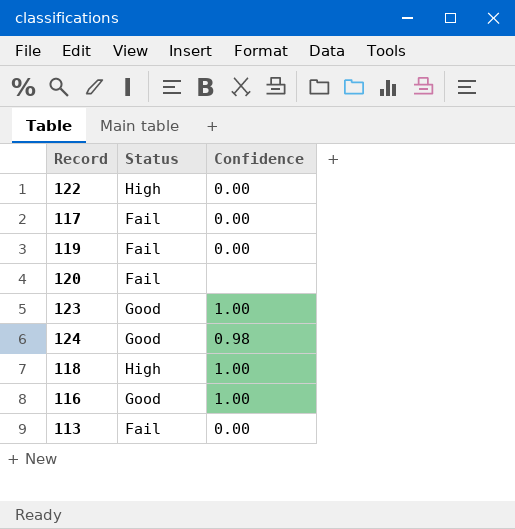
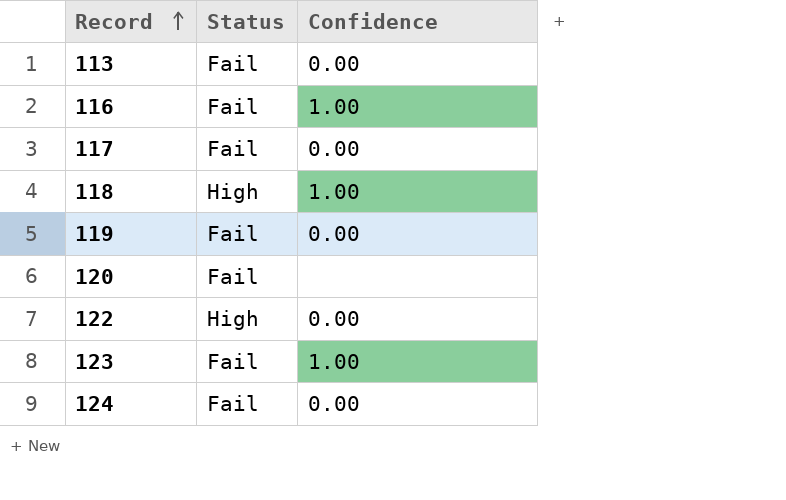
row order: none -> Record ascending
116 | Status: Good -> Fail
123 | Status: Good -> Fail
124 | Status: Good -> Fail
124 | Confidence: 0.98 -> 0.00

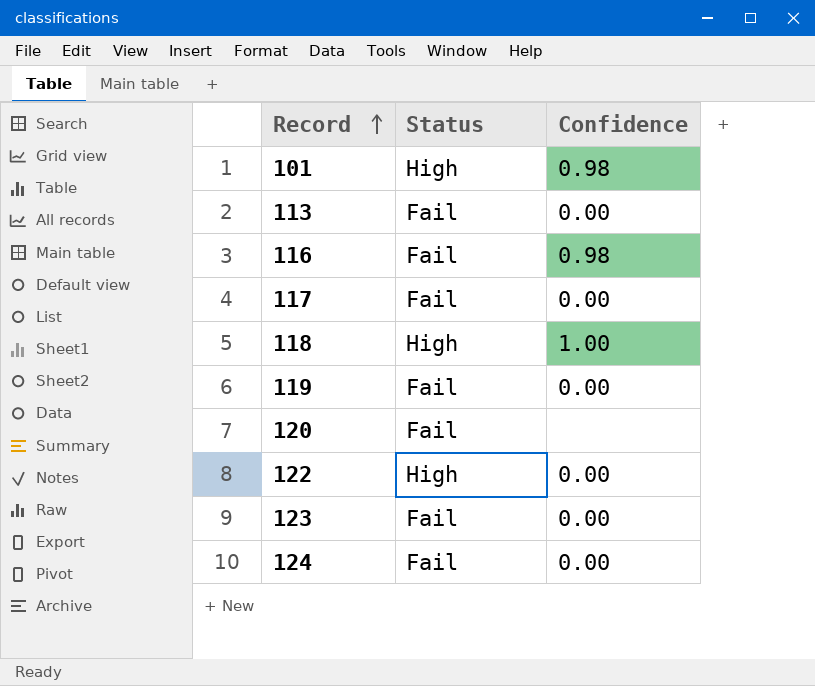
row 101: none -> High | 0.98
116 | Confidence: 1.00 -> 0.98
123 | Confidence: 1.00 -> 0.00

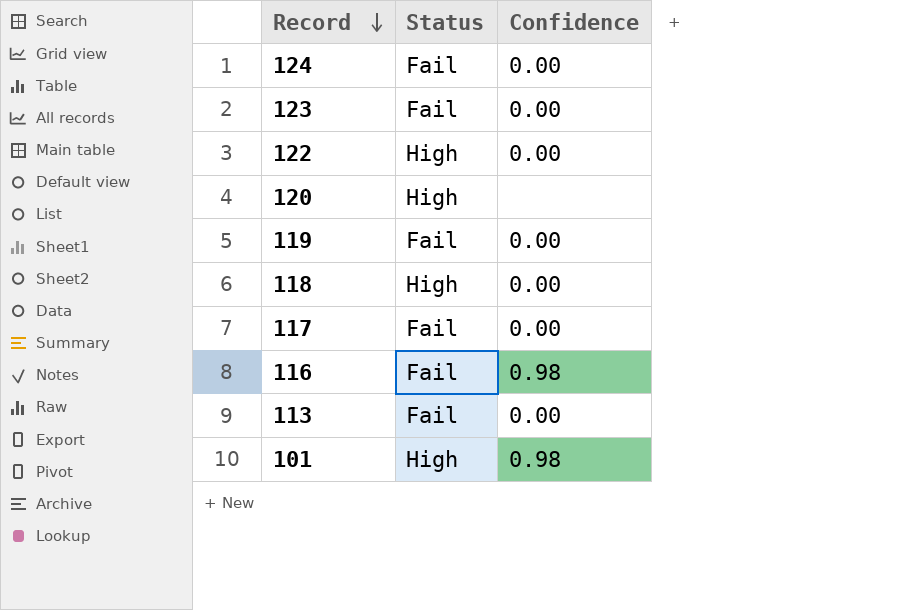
row order: Record ascending -> Record descending
120 | Status: Fail -> High
118 | Confidence: 1.00 -> 0.00

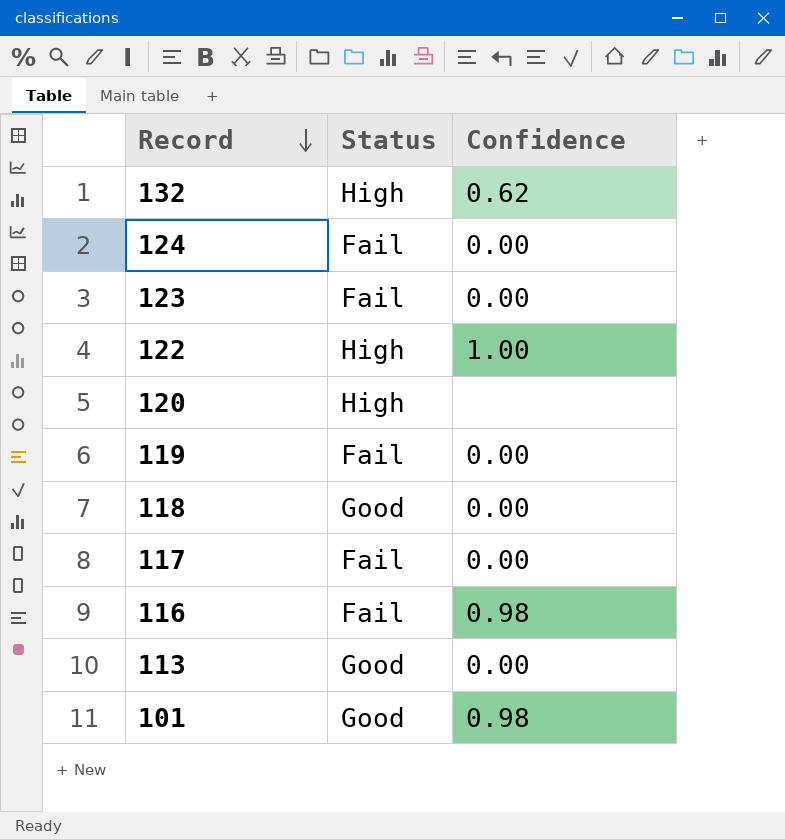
row 132: none -> High | 0.62
122 | Confidence: 0.00 -> 1.00
118 | Status: High -> Good
113 | Status: Fail -> Good
101 | Status: High -> Good

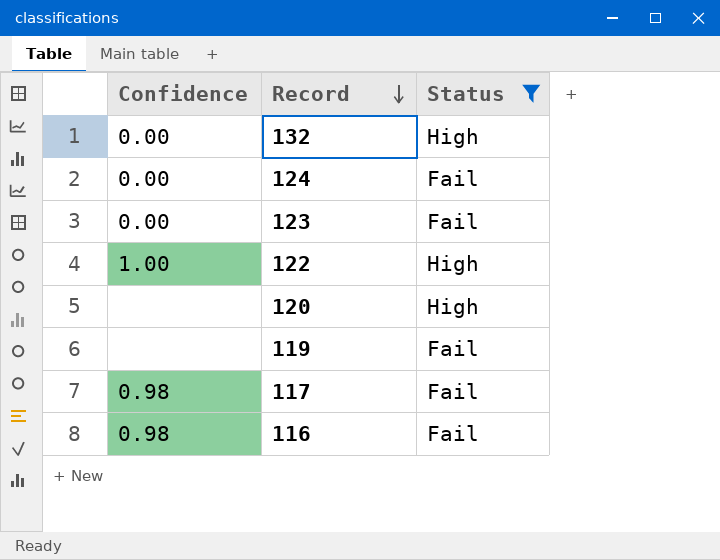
filter: none -> Status != Good
column Confidence | position: 3 -> 1
132 | Confidence: 0.62 -> 0.00
119 | Confidence: 0.00 -> none
117 | Confidence: 0.00 -> 0.98

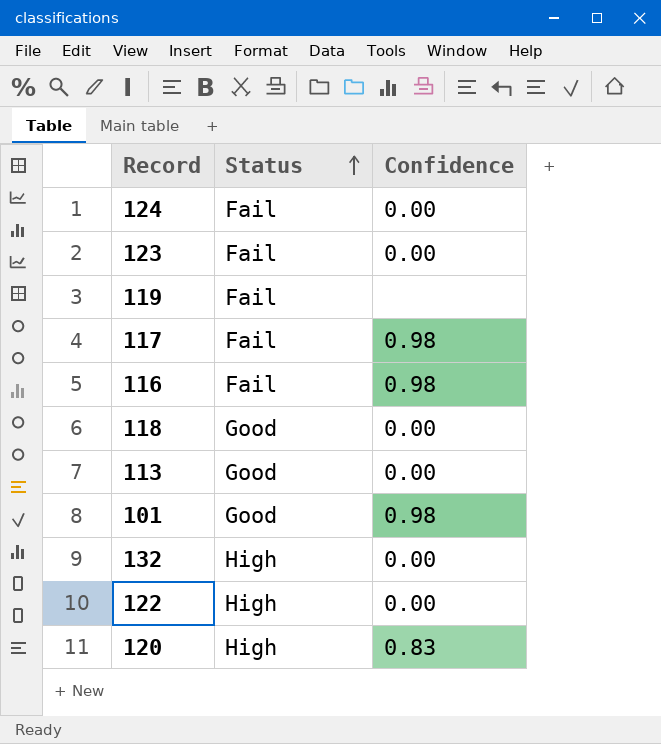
filter: Status != Good -> none
row order: Record descending -> Status ascending
column Confidence | position: 1 -> 3
122 | Confidence: 1.00 -> 0.00
120 | Confidence: none -> 0.83

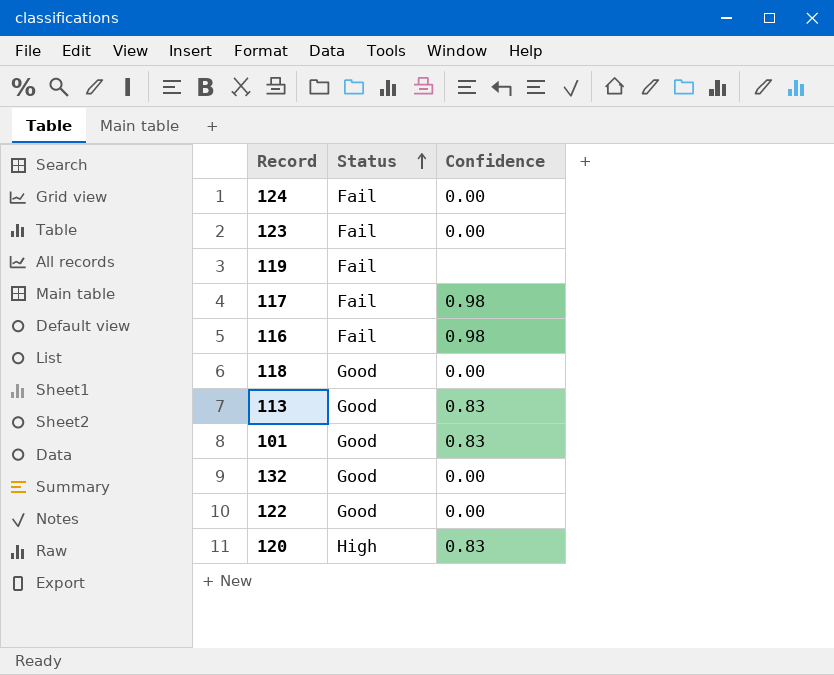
113 | Confidence: 0.00 -> 0.83
101 | Confidence: 0.98 -> 0.83
132 | Status: High -> Good
122 | Status: High -> Good

